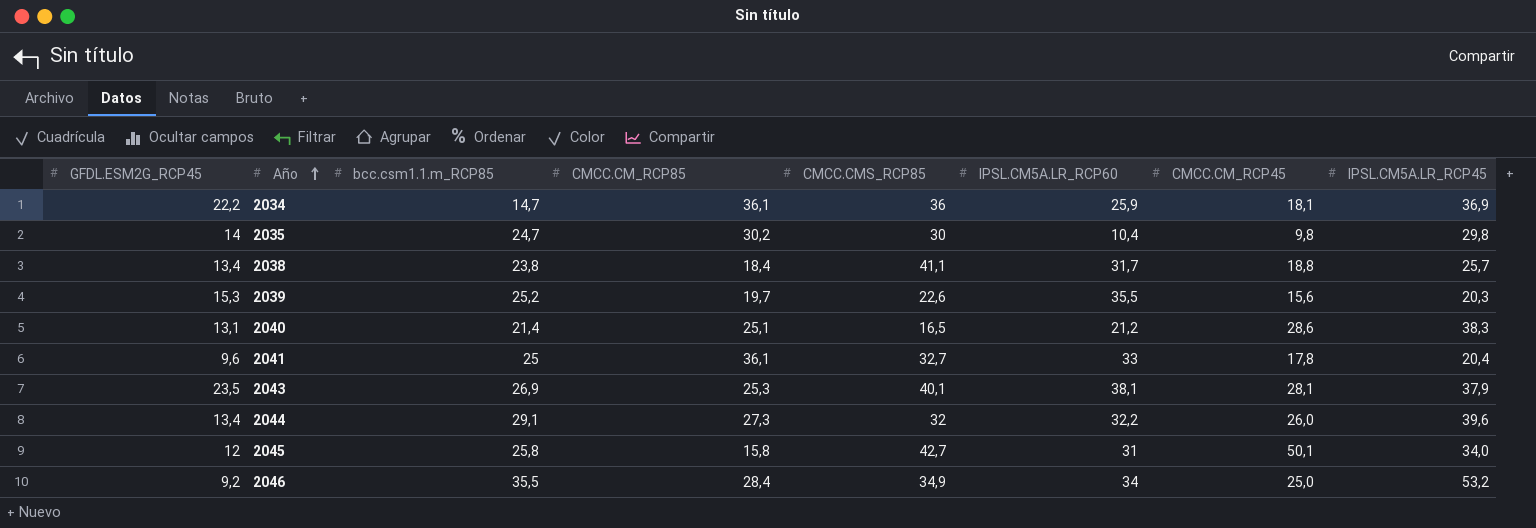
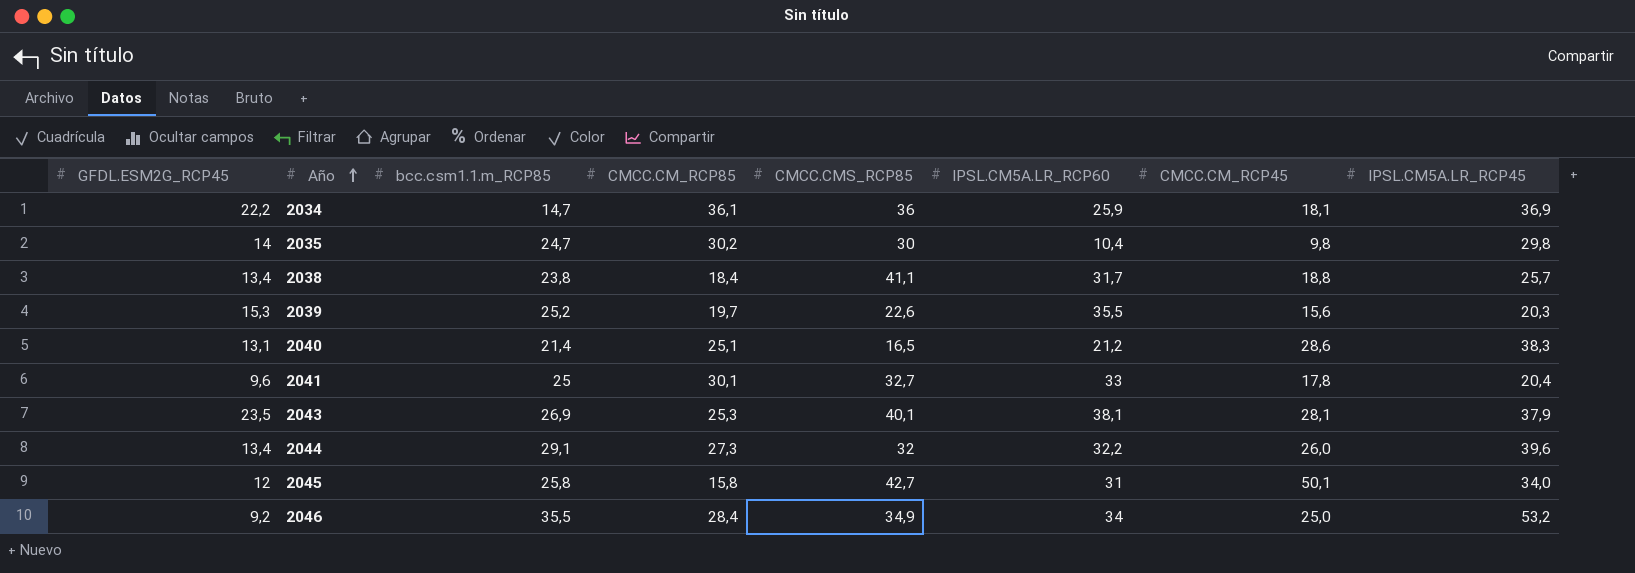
2041 | CMCC.CM_RCP85: 36,1 -> 30,1

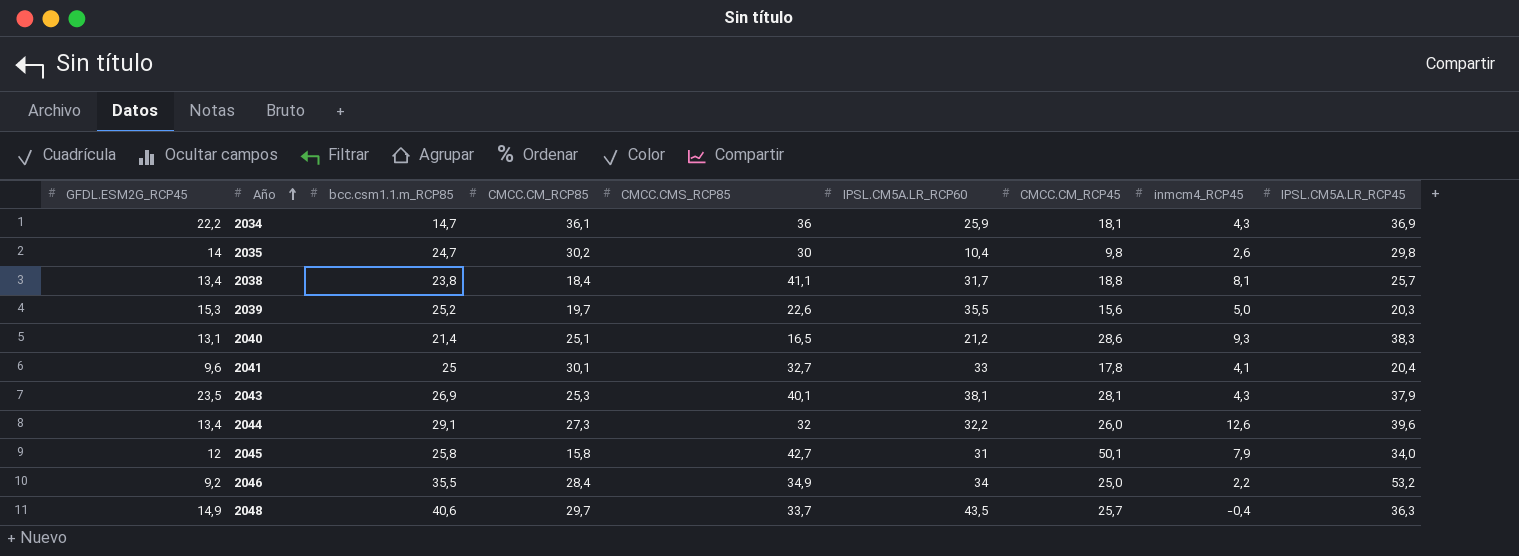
column inmcm4_RCP45 | position: none -> 8
row 2048: none -> 14,9 | 40,6 | 29,7 | 33,7 | 43,5 | 25,7 | -0,4 | 36,3

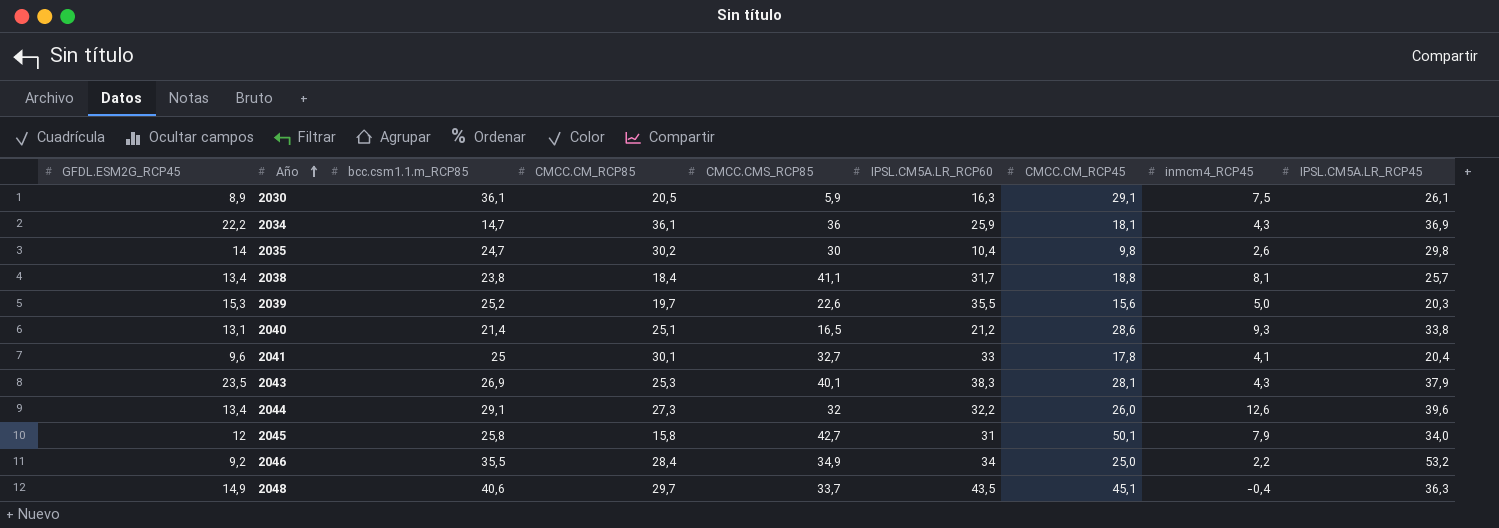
row 2030: none -> 8,9 | 36,1 | 20,5 | 5,9 | 16,3 | 29,1 | 7,5 | 26,1
2040 | IPSL.CM5A.LR_RCP45: 38,3 -> 33,8
2043 | IPSL.CM5A.LR_RCP60: 38,1 -> 38,3
2048 | CMCC.CM_RCP45: 25,7 -> 45,1

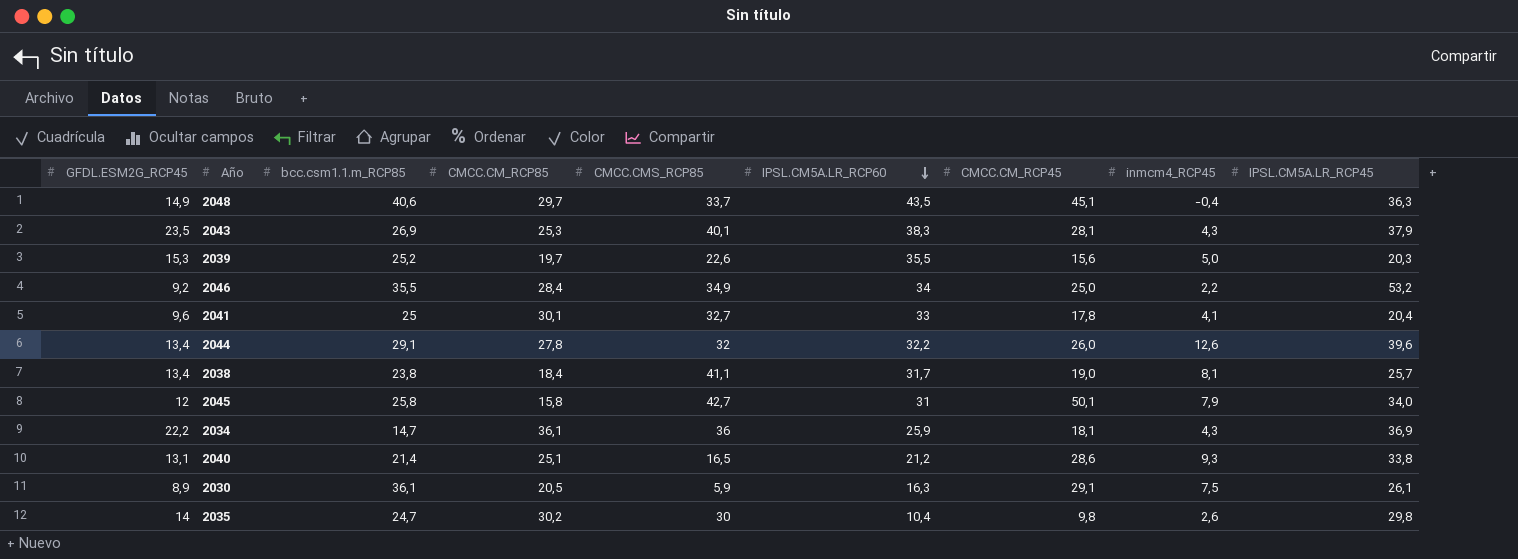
row order: Año ascending -> IPSL.CM5A.LR_RCP60 descending
2044 | CMCC.CM_RCP85: 27,3 -> 27,8
2038 | CMCC.CM_RCP45: 18,8 -> 19,0

